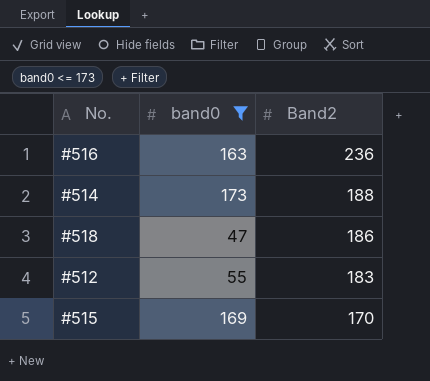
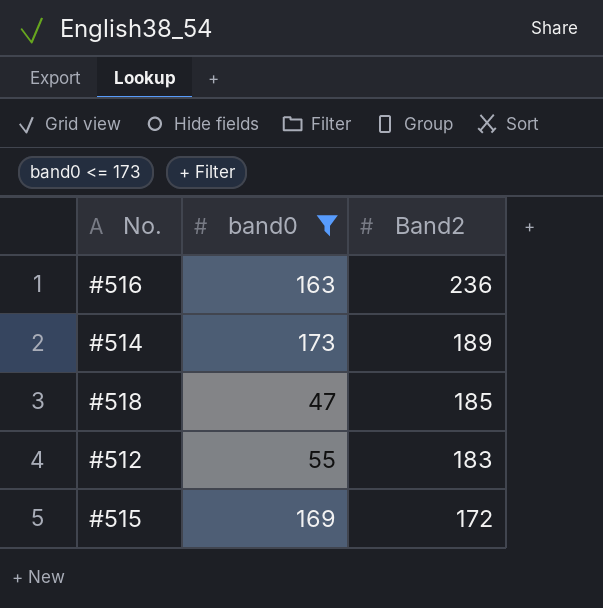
#514 | Band2: 188 -> 189
#518 | Band2: 186 -> 185
#515 | Band2: 170 -> 172

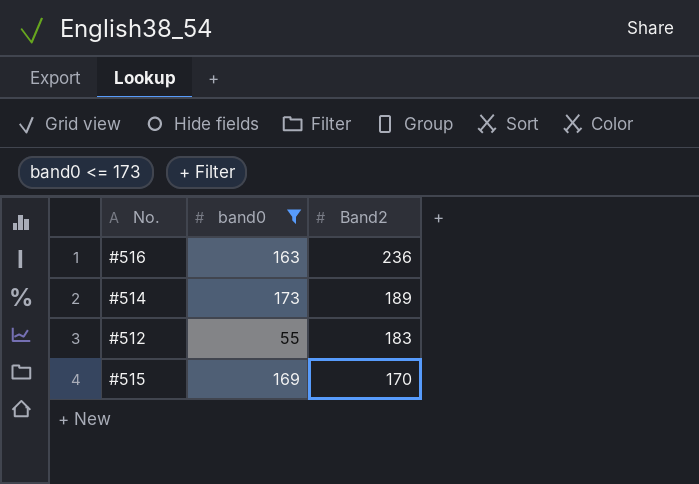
row #518: 47 | 185 -> none
#515 | Band2: 172 -> 170

